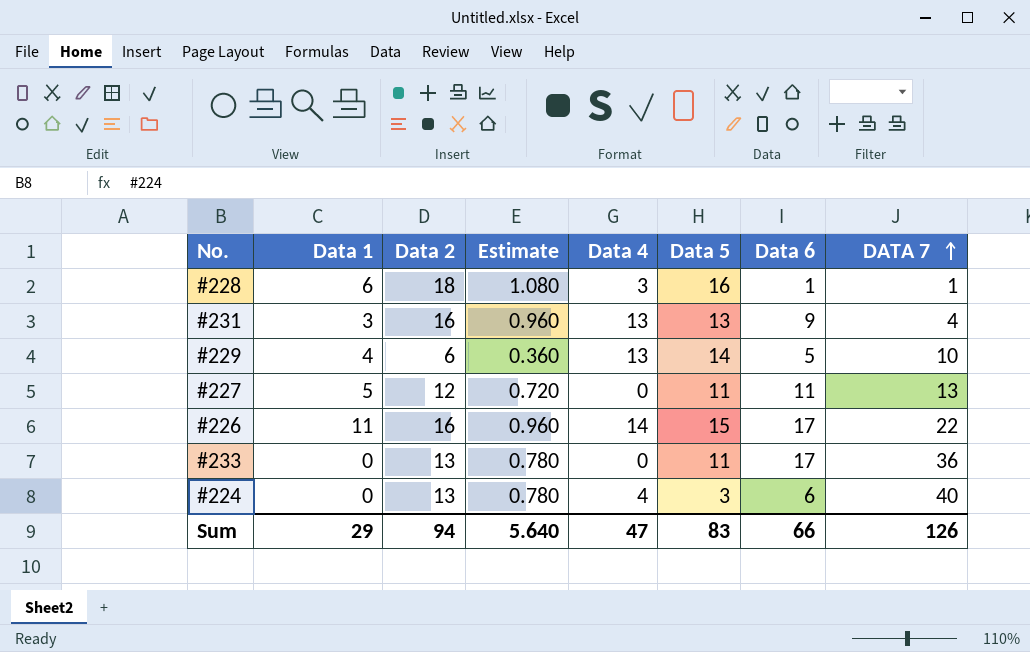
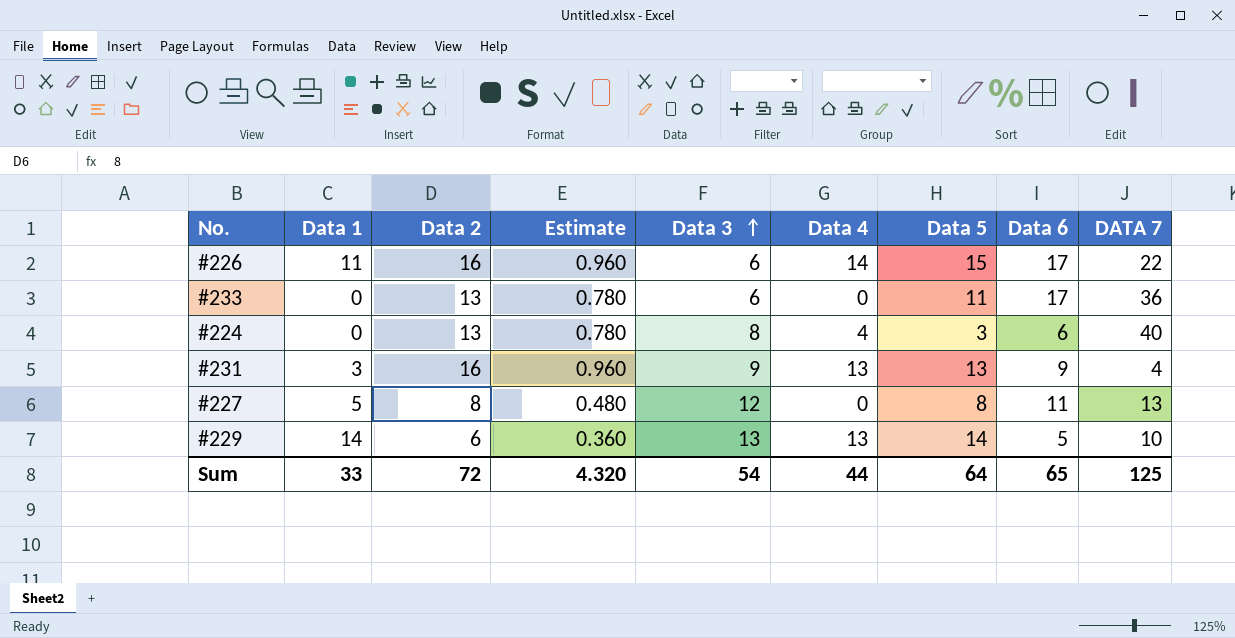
row order: DATA 7 ascending -> Data 3 ascending
column Data 3 | position: none -> 5
row #228: 6 | 18 | 1.080 | 3 | 16 | 1 | 1 -> none
#227 | Data 2: 12 -> 8
#227 | Estimate: 0.720 -> 0.480
#227 | Data 5: 11 -> 8
#229 | Data 1: 4 -> 14
Sum | Data 1: 29 -> 33
Sum | Data 2: 94 -> 72
Sum | Estimate: 5.640 -> 4.320
Sum | Data 4: 47 -> 44
Sum | Data 5: 83 -> 64
Sum | Data 6: 66 -> 65
Sum | DATA 7: 126 -> 125

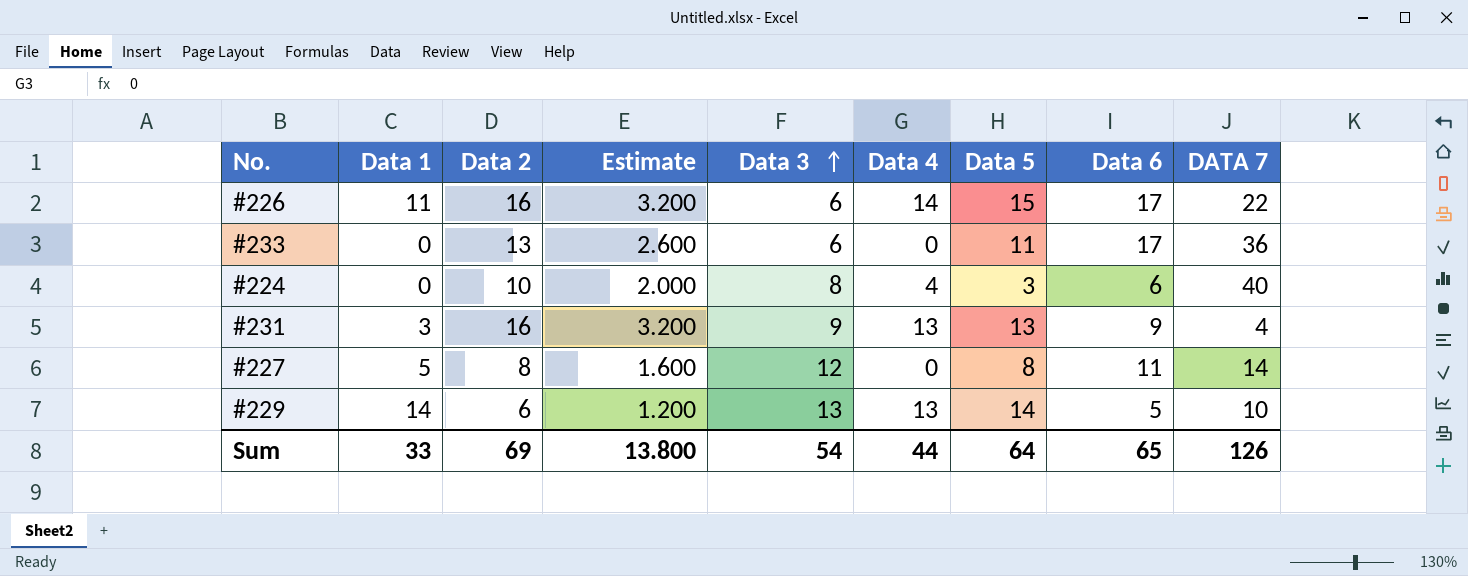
column Estimate | formula: [Data 2] * 0.06 -> [Data 2] * 0.2
#224 | Data 2: 13 -> 10
#227 | DATA 7: 13 -> 14
Sum | Data 2: 72 -> 69
Sum | Estimate: 4.320 -> 13.800
Sum | DATA 7: 125 -> 126

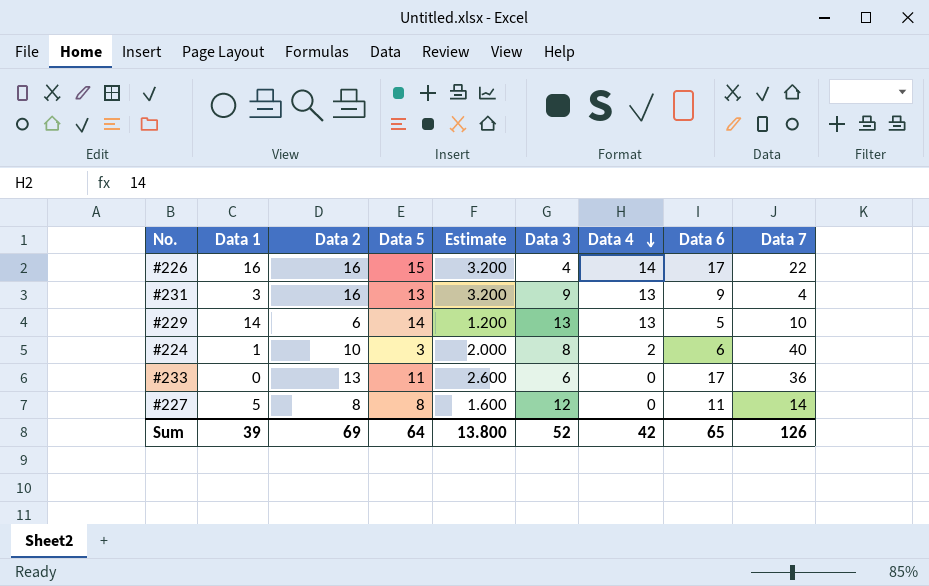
row order: Data 3 ascending -> Data 4 descending
column Data 5 | position: 7 -> 4
column name: DATA 7 -> Data 7
#226 | Data 1: 11 -> 16
#226 | Data 3: 6 -> 4
#224 | Data 1: 0 -> 1
#224 | Data 4: 4 -> 2
Sum | Data 1: 33 -> 39
Sum | Data 3: 54 -> 52
Sum | Data 4: 44 -> 42

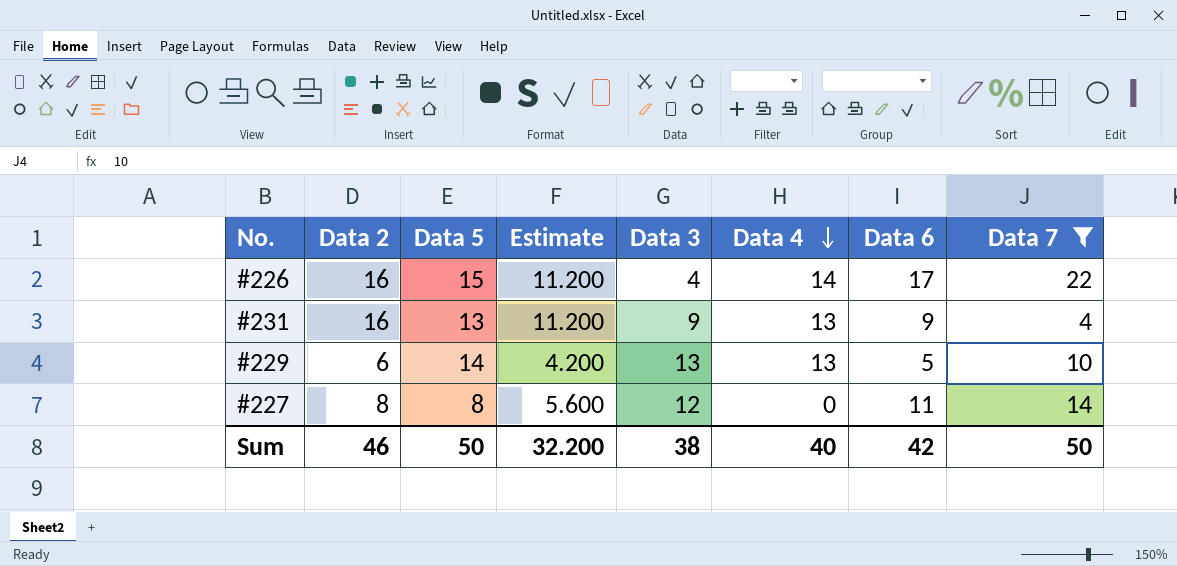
filter: none -> Data 7 <= 22
column Data 1 | position: 2 -> none
column Estimate | formula: [Data 2] * 0.2 -> [Data 2] * 0.7
Sum | Data 2: 69 -> 46
Sum | Data 5: 64 -> 50
Sum | Estimate: 13.800 -> 32.200
Sum | Data 3: 52 -> 38
Sum | Data 4: 42 -> 40
Sum | Data 6: 65 -> 42
Sum | Data 7: 126 -> 50

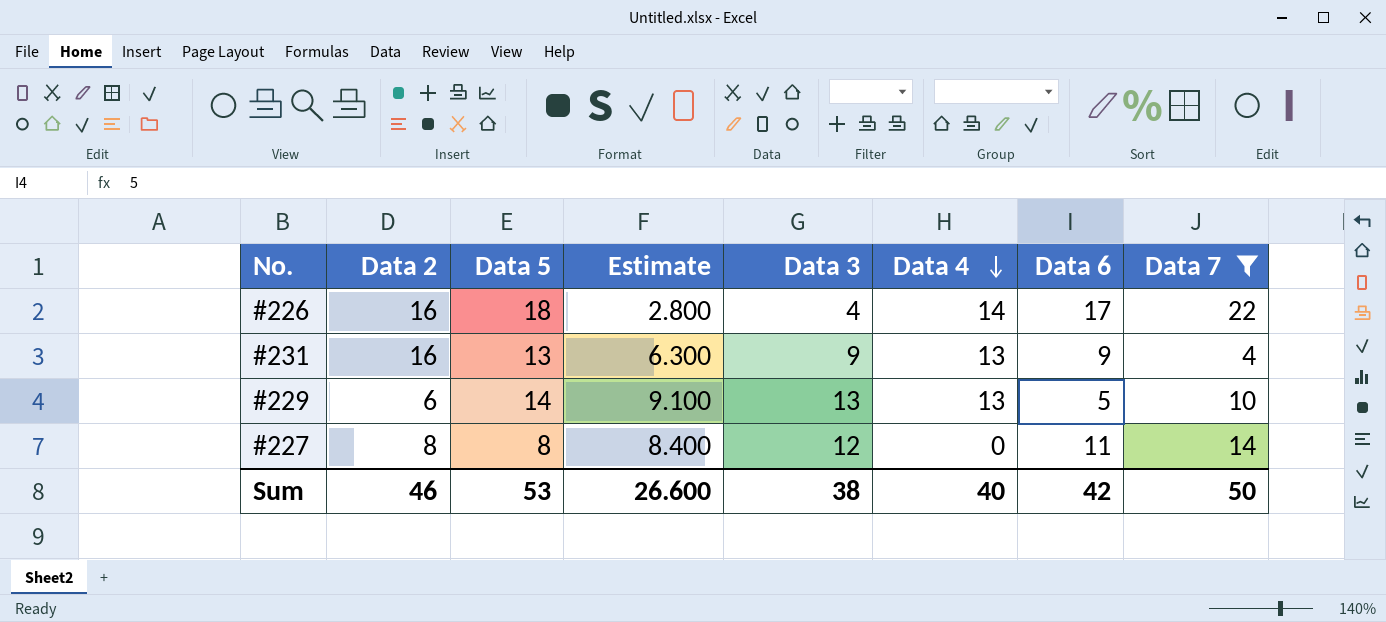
column Estimate | formula: [Data 2] * 0.7 -> [Data 3] * 0.7
#226 | Data 5: 15 -> 18
Sum | Data 5: 50 -> 53
Sum | Estimate: 32.200 -> 26.600

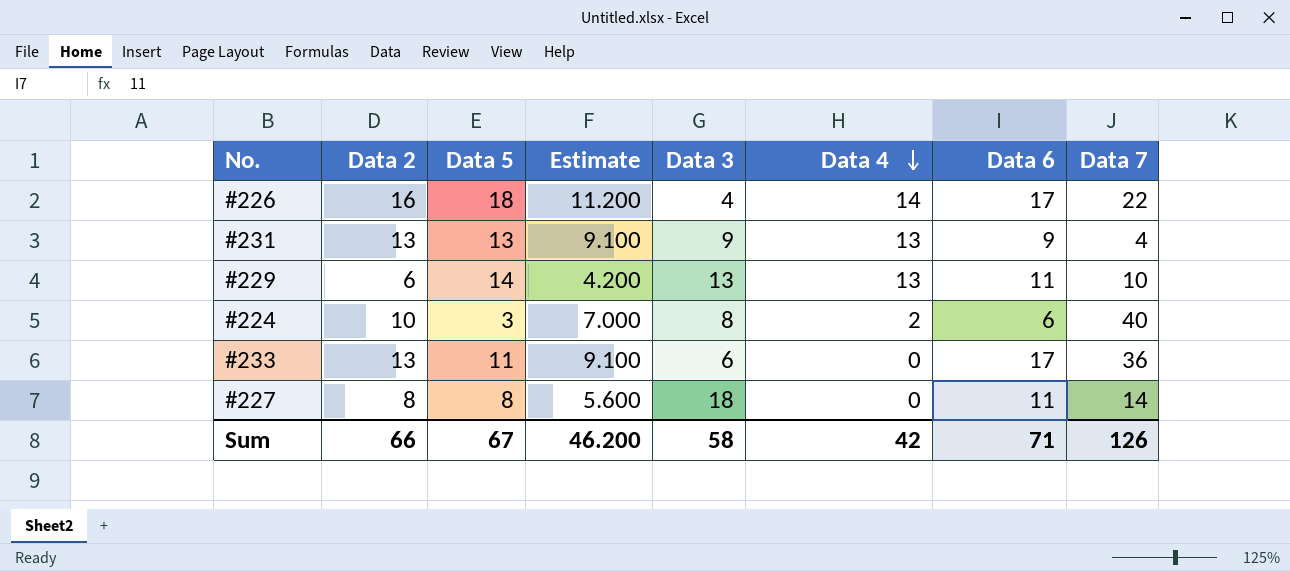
filter: Data 7 <= 22 -> none
column Estimate | formula: [Data 3] * 0.7 -> [Data 2] * 0.7
#231 | Data 2: 16 -> 13
#229 | Data 6: 5 -> 11
#227 | Data 3: 12 -> 18
Sum | Data 2: 46 -> 66
Sum | Data 5: 53 -> 67
Sum | Estimate: 26.600 -> 46.200
Sum | Data 3: 38 -> 58
Sum | Data 4: 40 -> 42
Sum | Data 6: 42 -> 71
Sum | Data 7: 50 -> 126

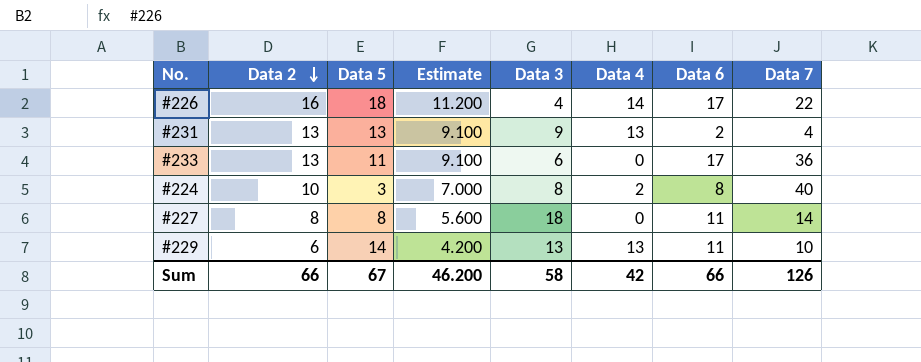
row order: Data 4 descending -> Data 2 descending
#231 | Data 6: 9 -> 2
#224 | Data 6: 6 -> 8
Sum | Data 6: 71 -> 66

